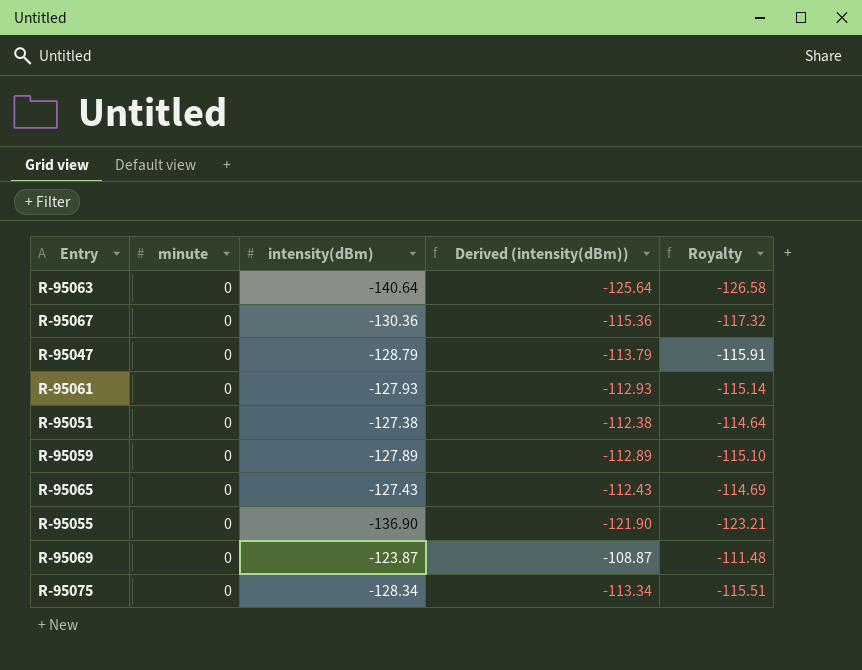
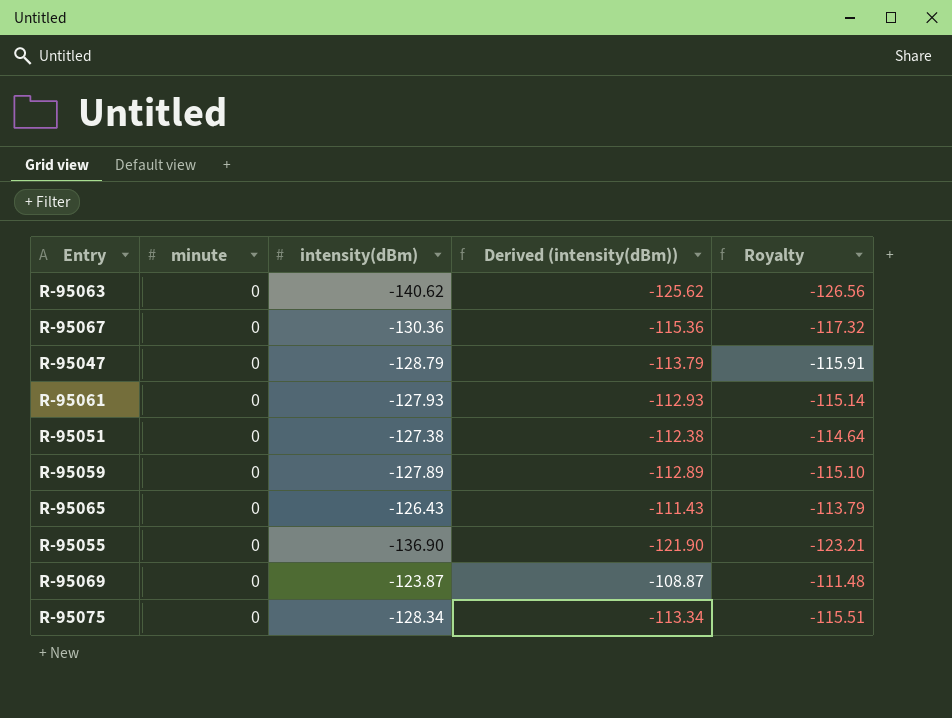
R-95063 | intensity(dBm): -140.64 -> -140.62
R-95063 | Derived (intensity(dBm)): -125.64 -> -125.62
R-95063 | Royalty: -126.58 -> -126.56
R-95065 | intensity(dBm): -127.43 -> -126.43
R-95065 | Derived (intensity(dBm)): -112.43 -> -111.43
R-95065 | Royalty: -114.69 -> -113.79

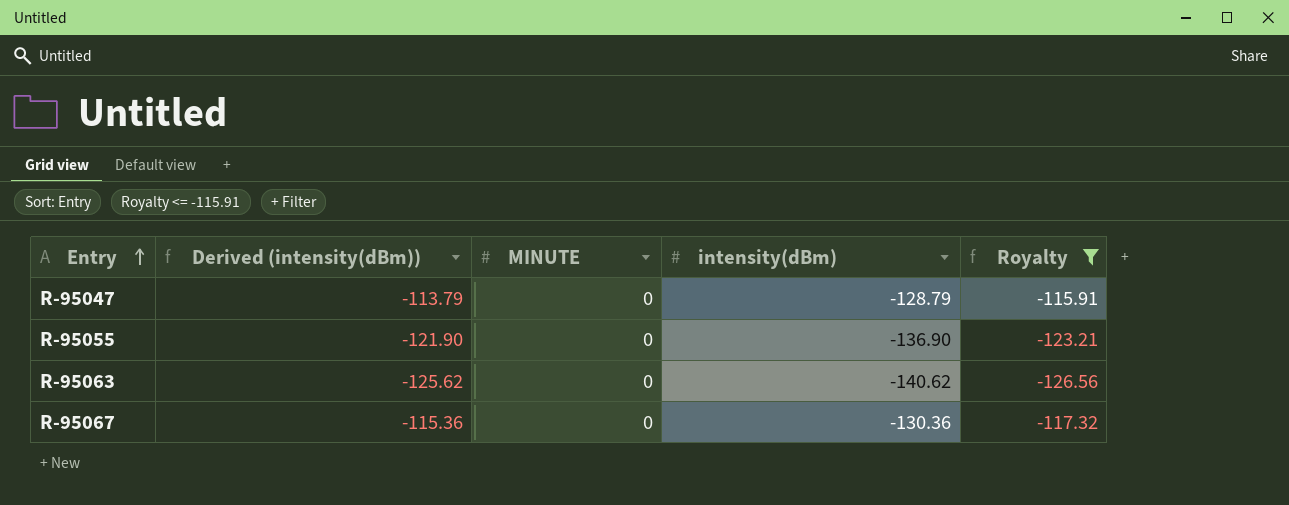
filter: none -> Royalty <= -115.91
row order: none -> Entry ascending
column Derived (intensity(dBm)) | position: 4 -> 2
column name: minute -> MINUTE

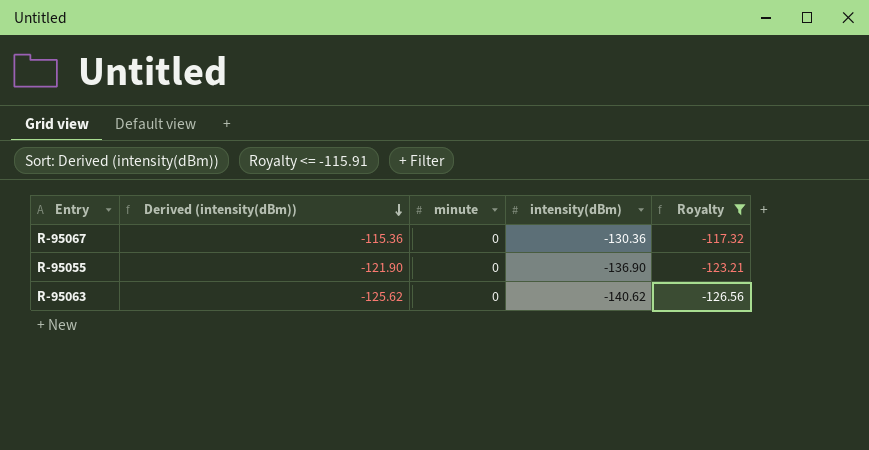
row order: Entry ascending -> Derived (intensity(dBm)) descending
column name: MINUTE -> minute
row R-95047: -113.79 | 0 | -128.79 | -115.91 -> none

